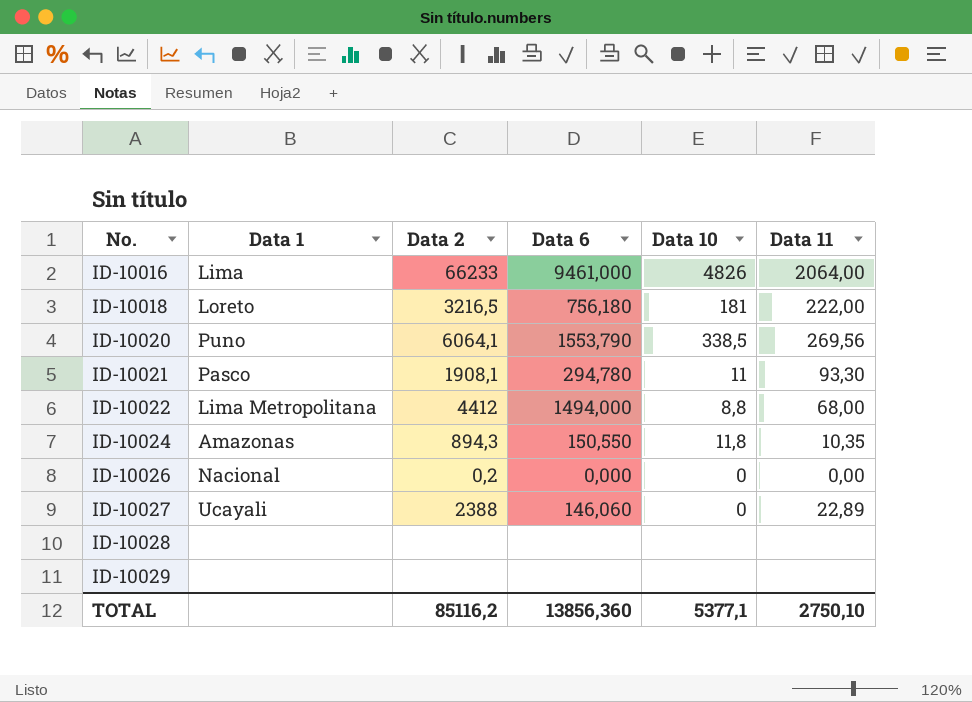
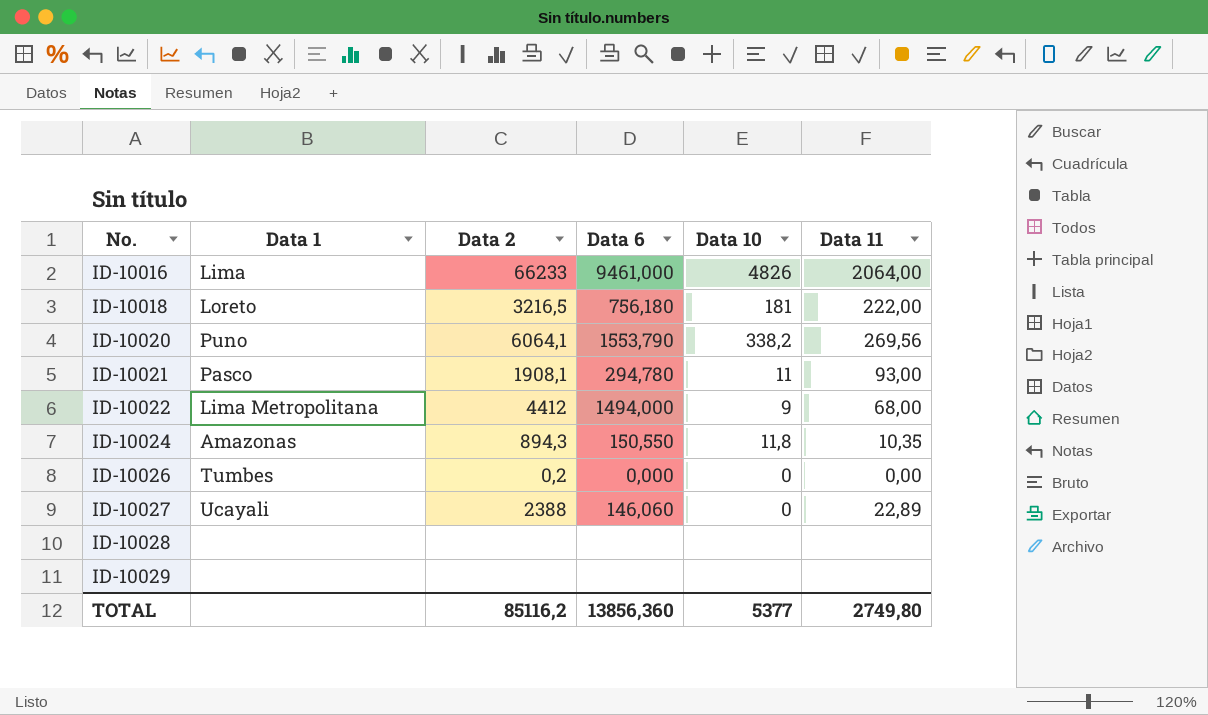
ID-10020 | Data 10: 338,5 -> 338,2
ID-10021 | Data 11: 93,30 -> 93,00
ID-10022 | Data 10: 8,8 -> 9
ID-10026 | Data 1: Nacional -> Tumbes
TOTAL | Data 10: 5377,1 -> 5377
TOTAL | Data 11: 2750,10 -> 2749,80

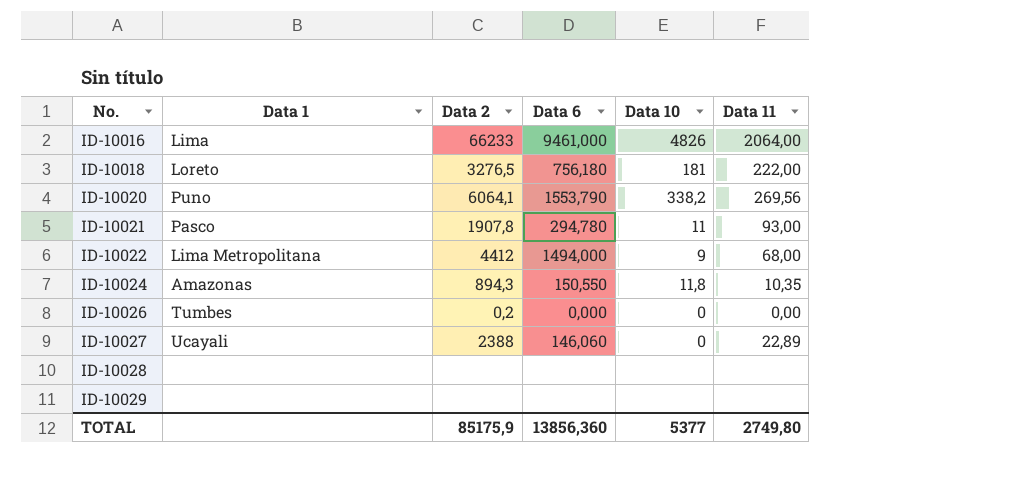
ID-10018 | Data 2: 3216,5 -> 3276,5
ID-10021 | Data 2: 1908,1 -> 1907,8
TOTAL | Data 2: 85116,2 -> 85175,9

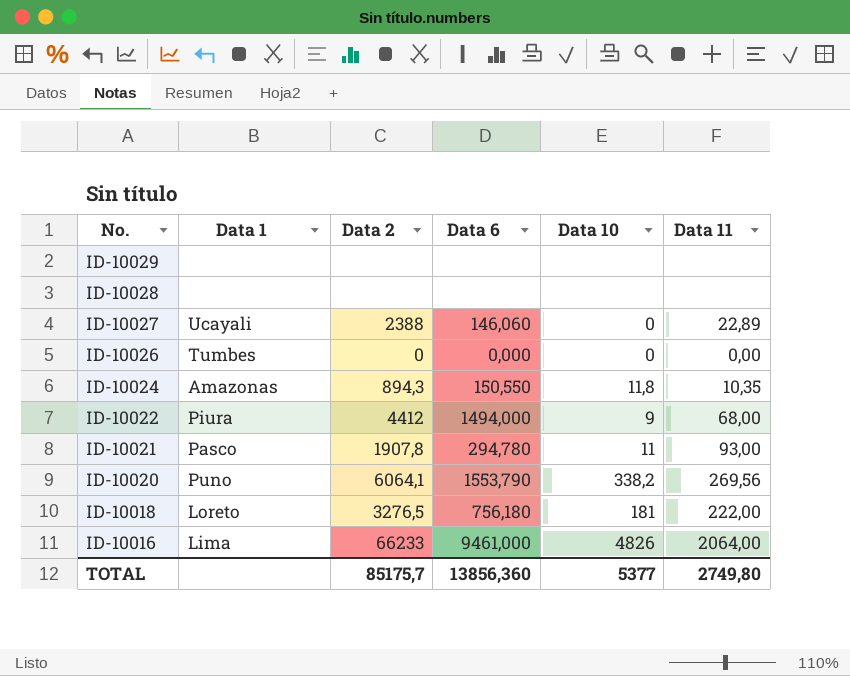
row order: No. ascending -> No. descending
ID-10026 | Data 2: 0,2 -> 0
ID-10022 | Data 1: Lima Metropolitana -> Piura
TOTAL | Data 2: 85175,9 -> 85175,7

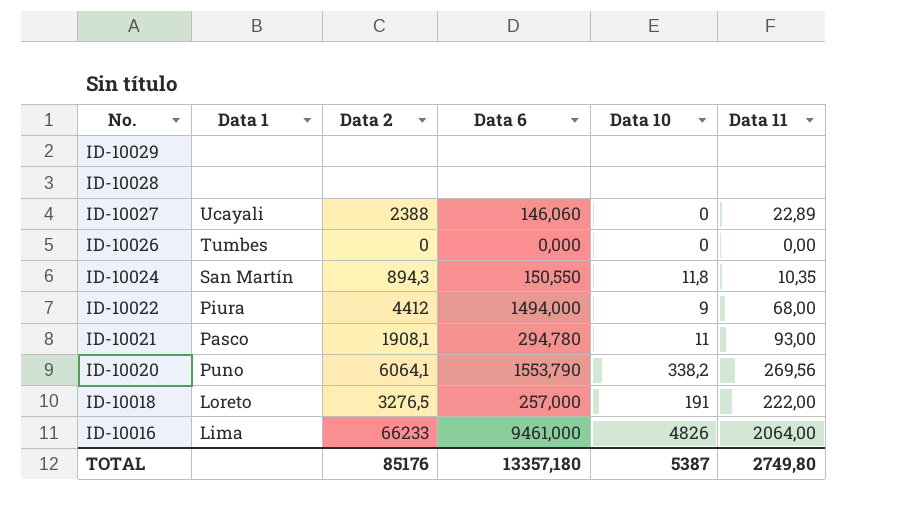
ID-10024 | Data 1: Amazonas -> San Martín
ID-10021 | Data 2: 1907,8 -> 1908,1
ID-10018 | Data 6: 756,180 -> 257,000
ID-10018 | Data 10: 181 -> 191
TOTAL | Data 2: 85175,7 -> 85176
TOTAL | Data 6: 13856,360 -> 13357,180
TOTAL | Data 10: 5377 -> 5387

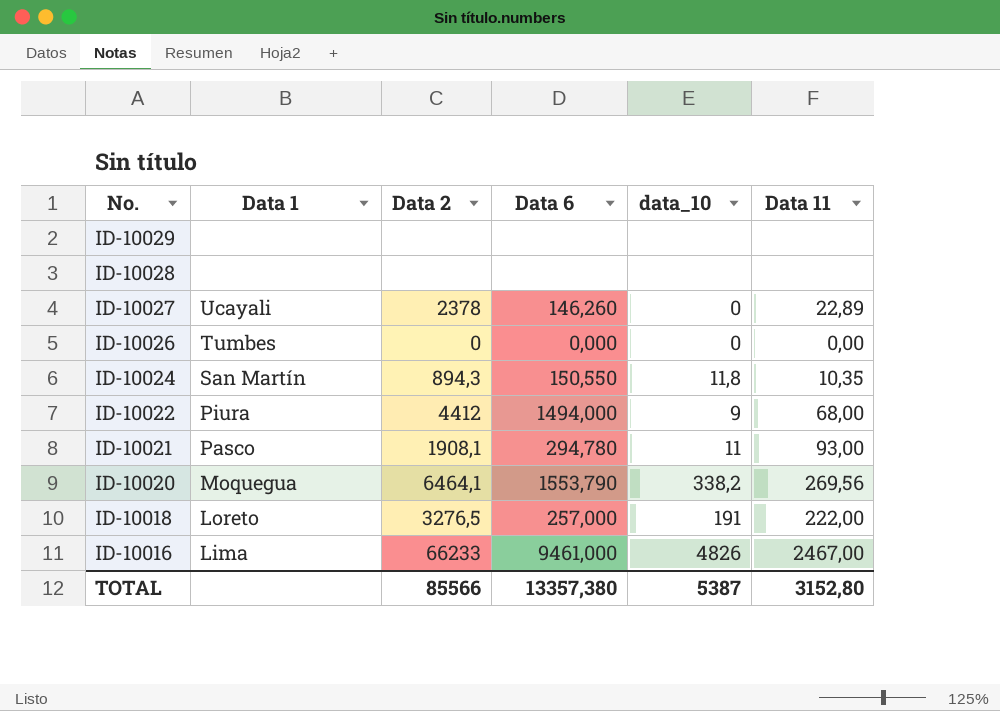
column name: Data 10 -> data_10
ID-10027 | Data 2: 2388 -> 2378
ID-10027 | Data 6: 146,060 -> 146,260
ID-10020 | Data 1: Puno -> Moquegua
ID-10020 | Data 2: 6064,1 -> 6464,1
ID-10016 | Data 11: 2064,00 -> 2467,00
TOTAL | Data 2: 85176 -> 85566
TOTAL | Data 6: 13357,180 -> 13357,380
TOTAL | Data 11: 2749,80 -> 3152,80

